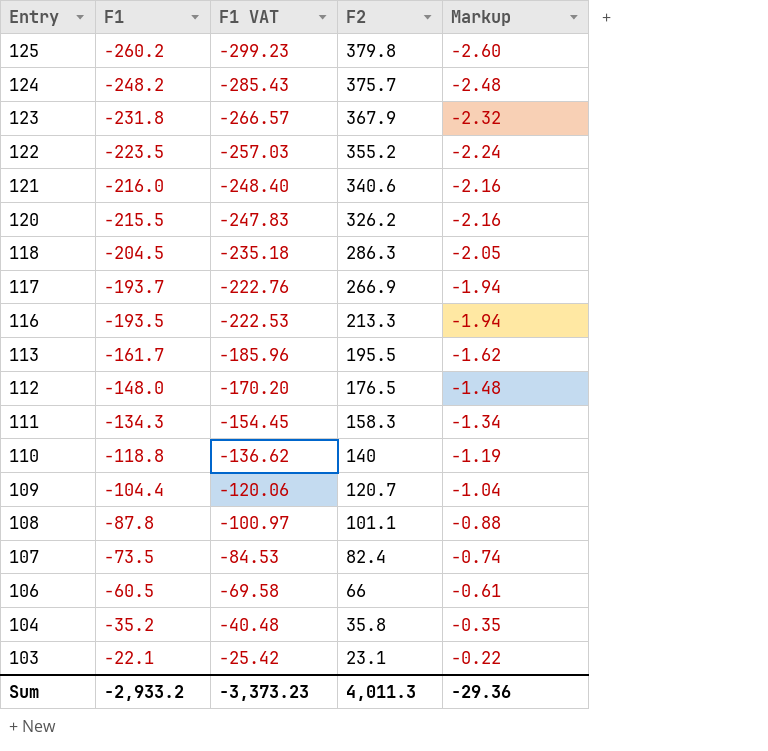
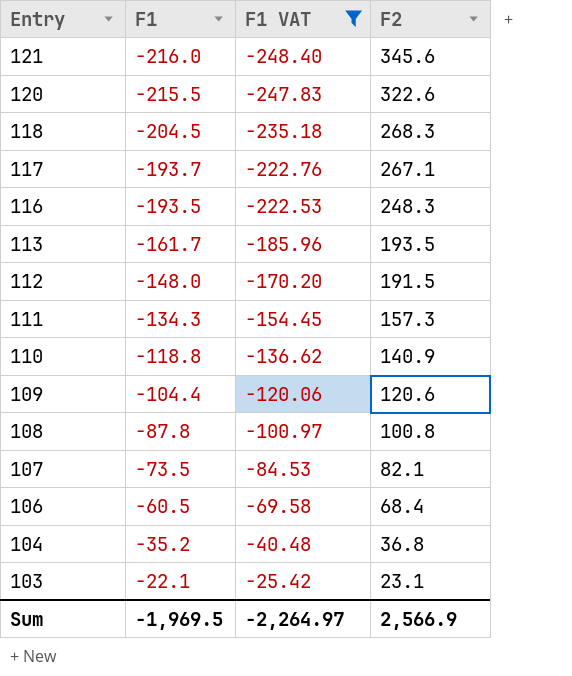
filter: none -> F1 VAT >= -248.40
column Markup | formula: [F1] * 0.01 -> none
121 | F2: 340.6 -> 345.6
120 | F2: 326.2 -> 322.6
118 | F2: 286.3 -> 268.3
117 | F2: 266.9 -> 267.1
116 | F2: 213.3 -> 248.3
113 | F2: 195.5 -> 193.5
112 | F2: 176.5 -> 191.5
111 | F2: 158.3 -> 157.3
110 | F2: 140 -> 140.9
109 | F2: 120.7 -> 120.6
108 | F2: 101.1 -> 100.8
107 | F2: 82.4 -> 82.1
106 | F2: 66 -> 68.4
104 | F2: 35.8 -> 36.8
Sum | F1: -2,933.2 -> -1,969.5
Sum | F1 VAT: -3,373.23 -> -2,264.97
Sum | F2: 4,011.3 -> 2,566.9

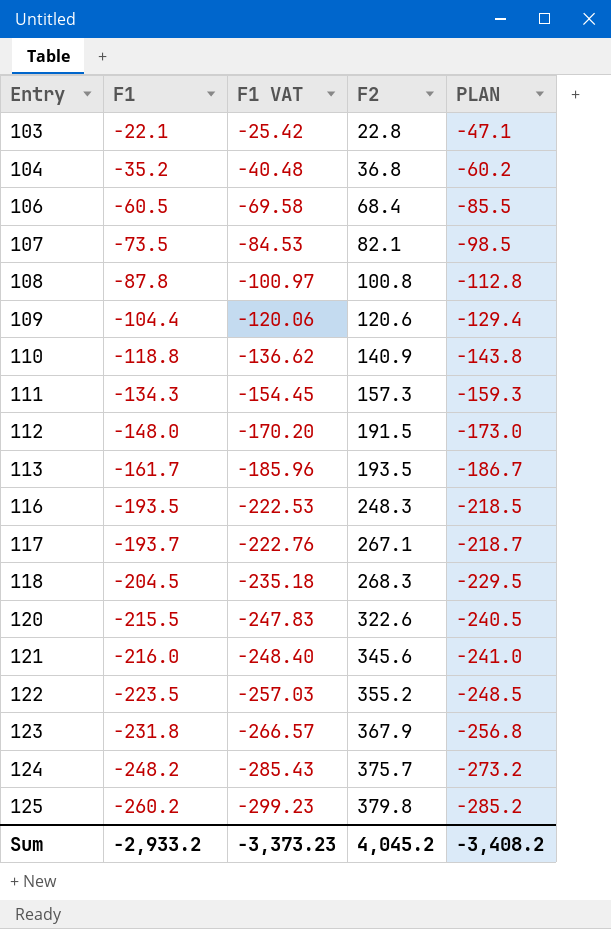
filter: F1 VAT >= -248.40 -> none
row order: Entry descending -> Entry ascending
column PLAN | formula: none -> [F1] - 25
103 | F2: 23.1 -> 22.8
Sum | F1: -1,969.5 -> -2,933.2
Sum | F1 VAT: -2,264.97 -> -3,373.23
Sum | F2: 2,566.9 -> 4,045.2

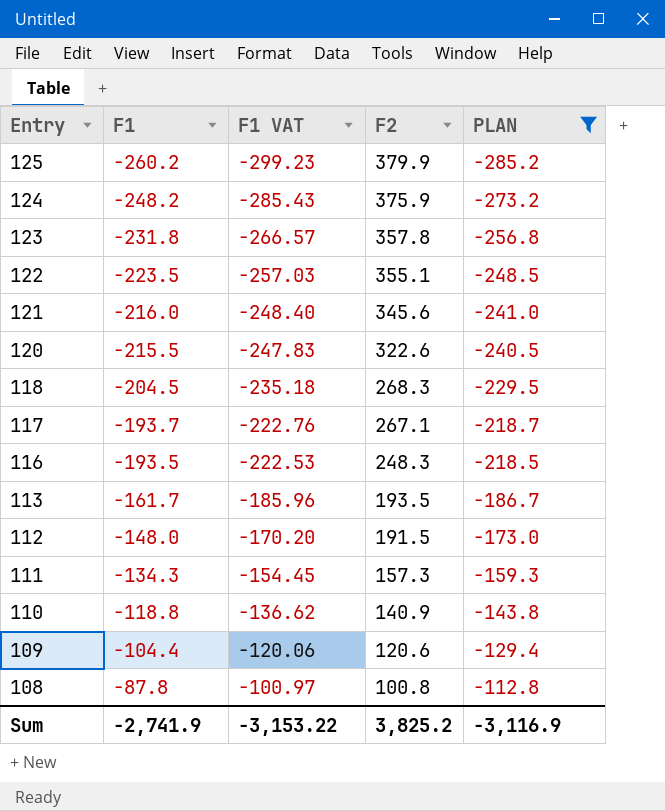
filter: none -> PLAN <= -112.8
row order: Entry ascending -> Entry descending
125 | F2: 379.8 -> 379.9
124 | F2: 375.7 -> 375.9
123 | F2: 367.9 -> 357.8
122 | F2: 355.2 -> 355.1
Sum | F1: -2,933.2 -> -2,741.9
Sum | F1 VAT: -3,373.23 -> -3,153.22
Sum | F2: 4,045.2 -> 3,825.2
Sum | PLAN: -3,408.2 -> -3,116.9

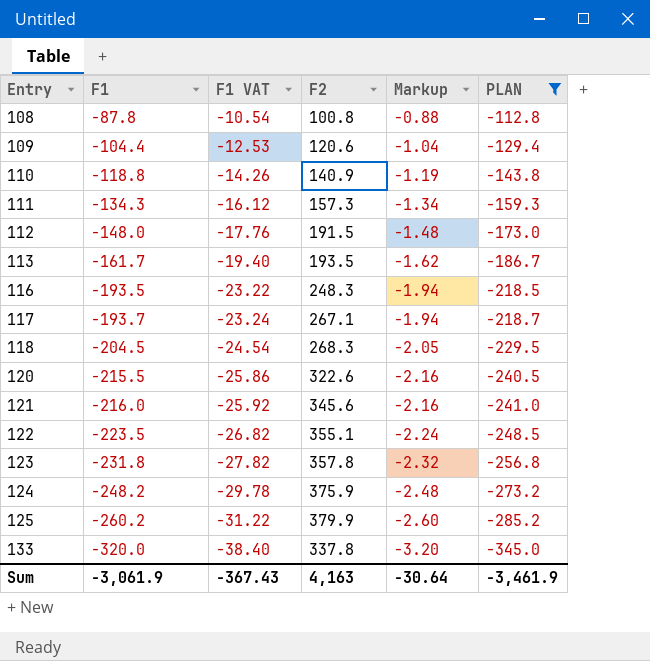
row order: Entry descending -> Entry ascending
column F1 VAT | formula: [F1] * 1.15 -> [F1] * 0.12
column Markup | formula: none -> [F1] * 0.01
row 133: none -> -320.0 | -38.40 | 337.8 | -3.20 | -345.0
Sum | F1: -2,741.9 -> -3,061.9
Sum | F1 VAT: -3,153.22 -> -367.43
Sum | F2: 3,825.2 -> 4,163
Sum | PLAN: -3,116.9 -> -3,461.9

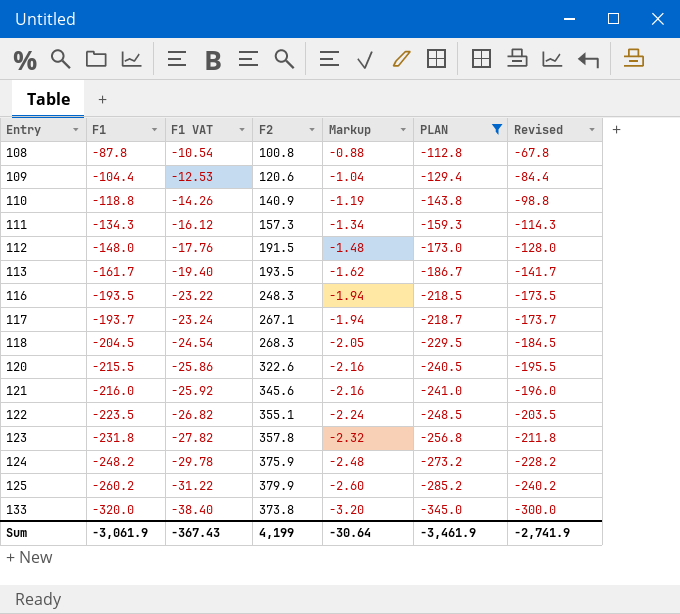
column Revised | formula: none -> [F1] + 20
133 | F2: 337.8 -> 373.8
Sum | F2: 4,163 -> 4,199

